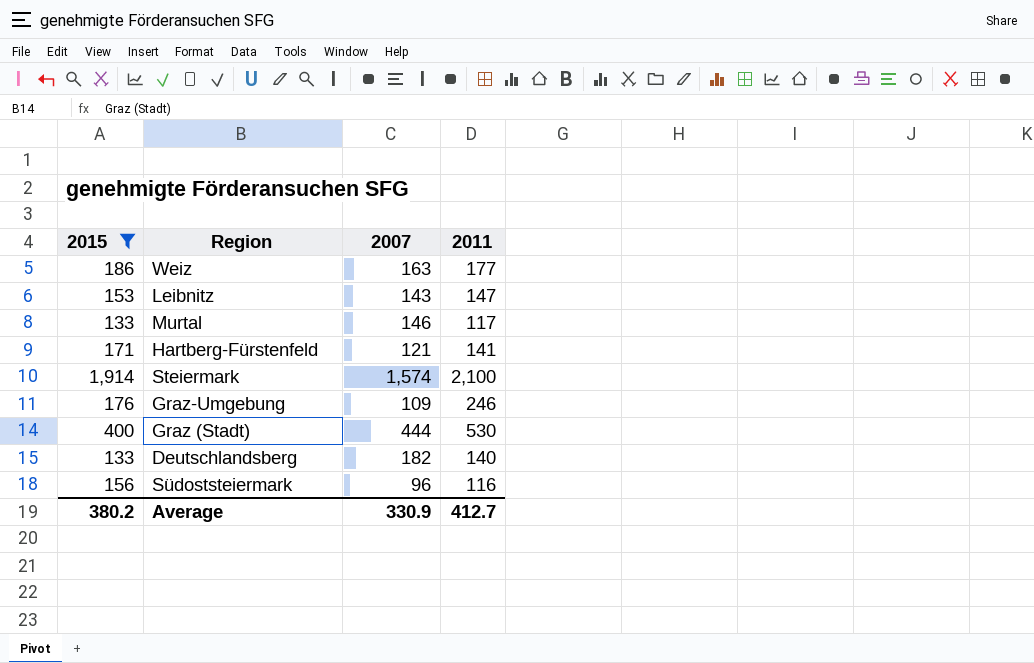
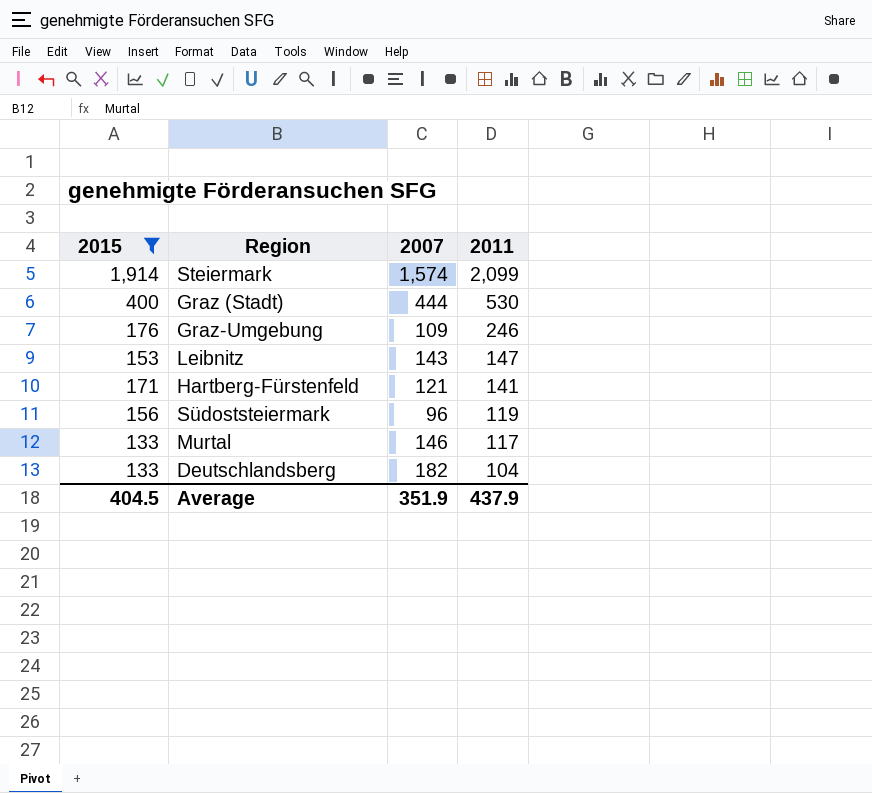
row order: none -> 2011 descending
row Weiz: 186 | 163 | 177 -> none
Steiermark | 2011: 2,100 -> 2,099
Südoststeiermark | 2011: 116 -> 119
Deutschlandsberg | 2011: 140 -> 104
Average | 2015: 380.2 -> 404.5
Average | 2007: 330.9 -> 351.9
Average | 2011: 412.7 -> 437.9

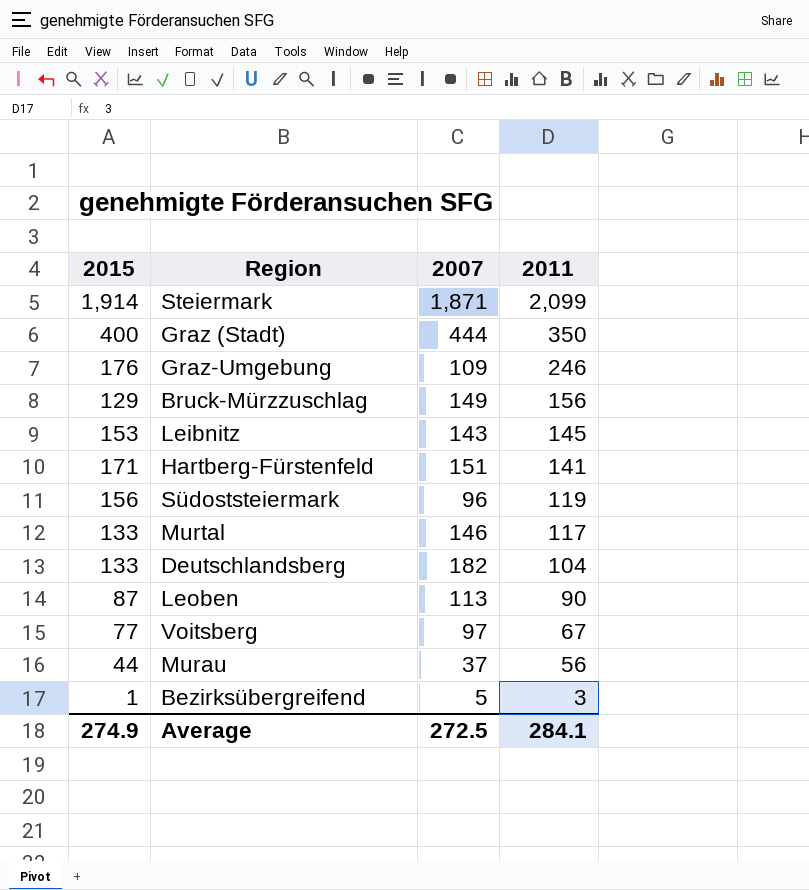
filter: 2015 >= 133 -> none
Steiermark | 2007: 1,574 -> 1,871
Graz (Stadt) | 2011: 530 -> 350
Leibnitz | 2011: 147 -> 145
Hartberg-Fürstenfeld | 2007: 121 -> 151
Average | 2015: 404.5 -> 274.9
Average | 2007: 351.9 -> 272.5
Average | 2011: 437.9 -> 284.1

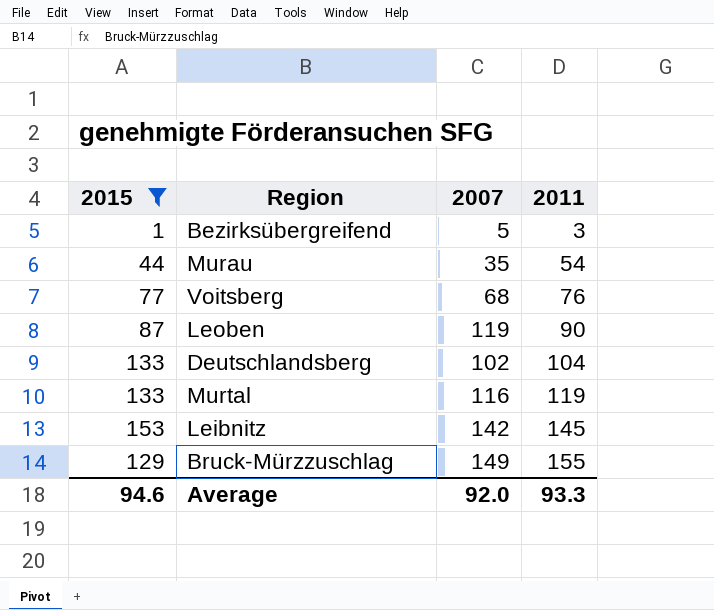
filter: none -> 2015 <= 153
row order: 2011 descending -> 2011 ascending
Murau | 2007: 37 -> 35
Murau | 2011: 56 -> 54
Voitsberg | 2007: 97 -> 68
Voitsberg | 2011: 67 -> 76
Leoben | 2007: 113 -> 119
Deutschlandsberg | 2007: 182 -> 102
Murtal | 2007: 146 -> 116
Murtal | 2011: 117 -> 119
Leibnitz | 2007: 143 -> 142
Bruck-Mürzzuschlag | 2011: 156 -> 155
Average | 2015: 274.9 -> 94.6
Average | 2007: 272.5 -> 92.0
Average | 2011: 284.1 -> 93.3

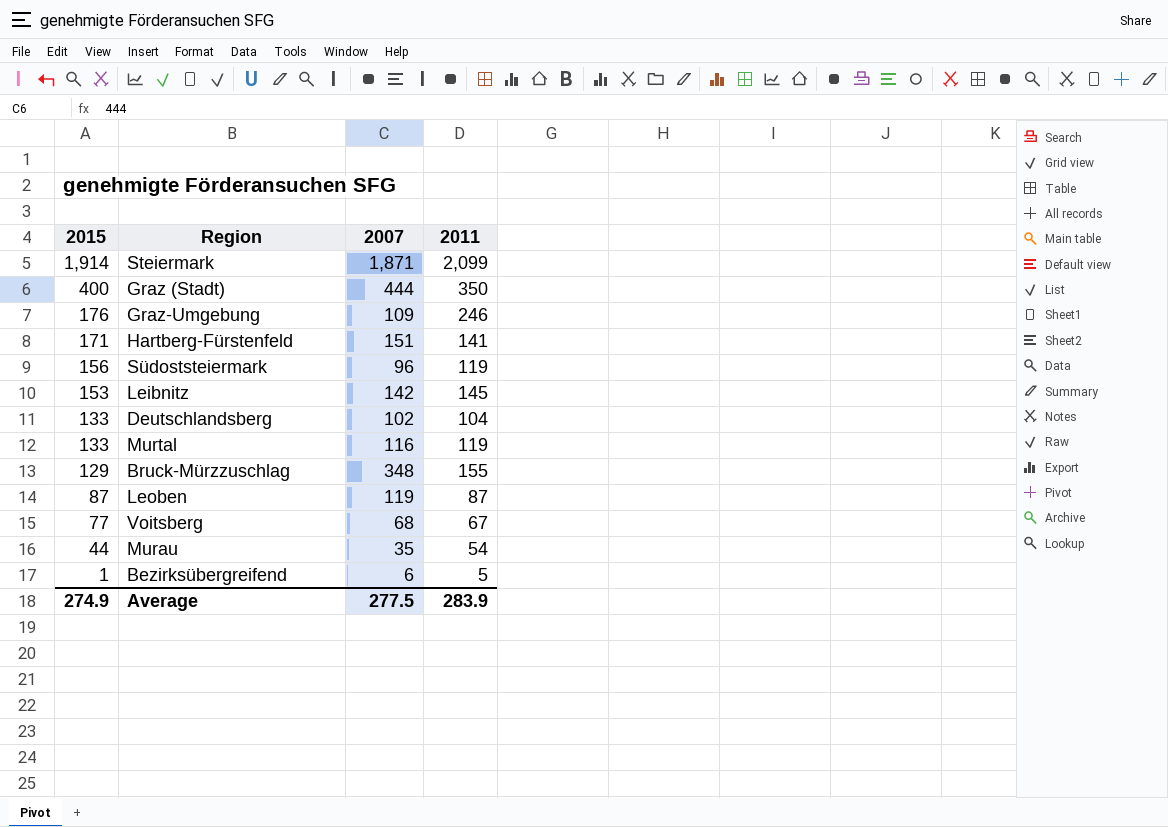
filter: 2015 <= 153 -> none
row order: 2011 ascending -> 2015 descending
Bruck-Mürzzuschlag | 2007: 149 -> 348
Leoben | 2011: 90 -> 87
Voitsberg | 2011: 76 -> 67
Bezirksübergreifend | 2007: 5 -> 6
Bezirksübergreifend | 2011: 3 -> 5
Average | 2015: 94.6 -> 274.9
Average | 2007: 92.0 -> 277.5
Average | 2011: 93.3 -> 283.9

